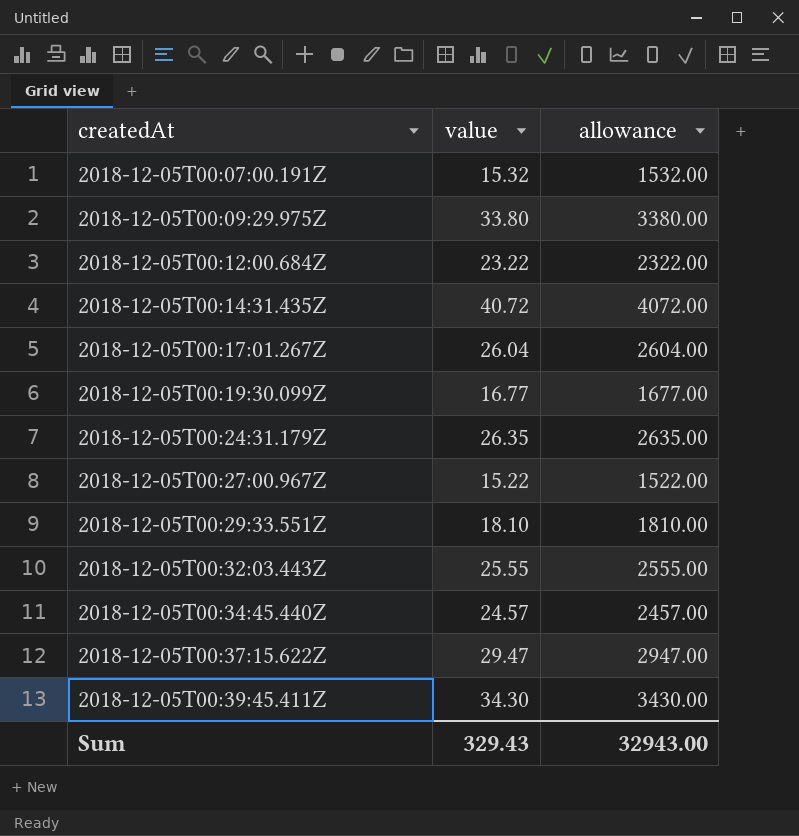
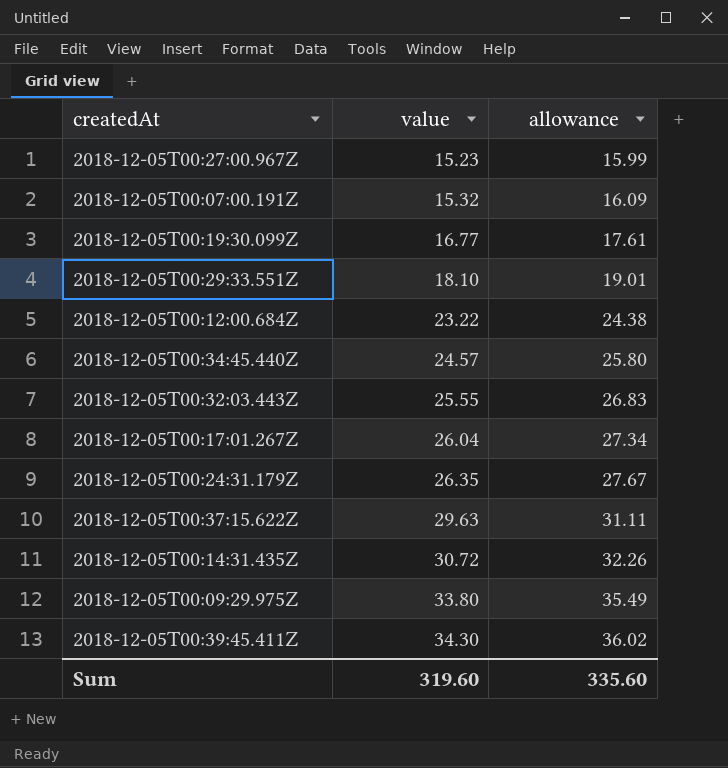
row order: createdAt ascending -> value ascending
column allowance | formula: [value] * 100 -> [value] * 1.05
2018-12-05T00:27:00.967Z | value: 15.22 -> 15.23
2018-12-05T00:37:15.622Z | value: 29.47 -> 29.63
2018-12-05T00:14:31.435Z | value: 40.72 -> 30.72
Sum | value: 329.43 -> 319.60
Sum | allowance: 32943.00 -> 335.60

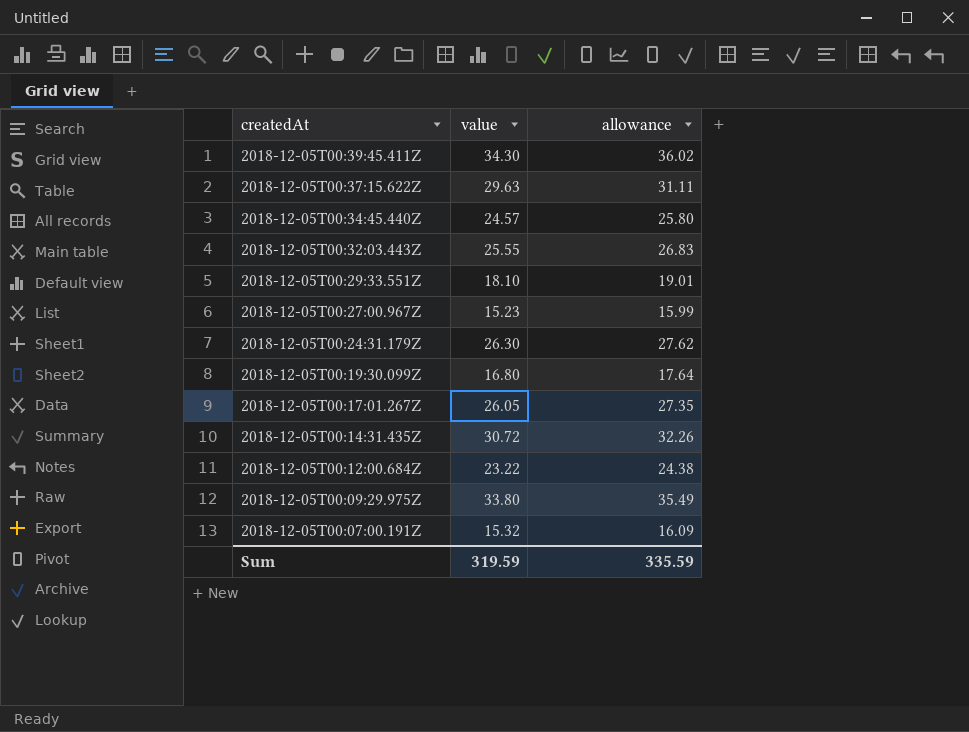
row order: value ascending -> createdAt descending
2018-12-05T00:24:31.179Z | value: 26.35 -> 26.30
2018-12-05T00:24:31.179Z | allowance: 27.67 -> 27.62
2018-12-05T00:19:30.099Z | value: 16.77 -> 16.80
2018-12-05T00:19:30.099Z | allowance: 17.61 -> 17.64
2018-12-05T00:17:01.267Z | value: 26.04 -> 26.05
2018-12-05T00:17:01.267Z | allowance: 27.34 -> 27.35
Sum | value: 319.60 -> 319.59
Sum | allowance: 335.60 -> 335.59

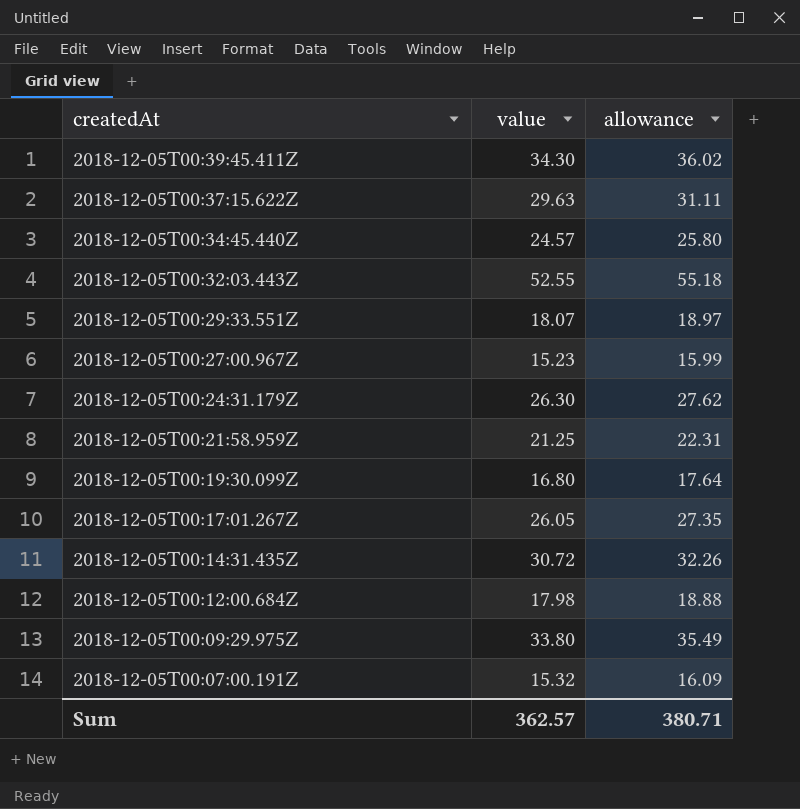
2018-12-05T00:32:03.443Z | value: 25.55 -> 52.55
2018-12-05T00:32:03.443Z | allowance: 26.83 -> 55.18
2018-12-05T00:29:33.551Z | value: 18.10 -> 18.07
2018-12-05T00:29:33.551Z | allowance: 19.01 -> 18.97
row 2018-12-05T00:21:58.959Z: none -> 21.25 | 22.31
2018-12-05T00:12:00.684Z | value: 23.22 -> 17.98
2018-12-05T00:12:00.684Z | allowance: 24.38 -> 18.88
Sum | value: 319.59 -> 362.57
Sum | allowance: 335.59 -> 380.71

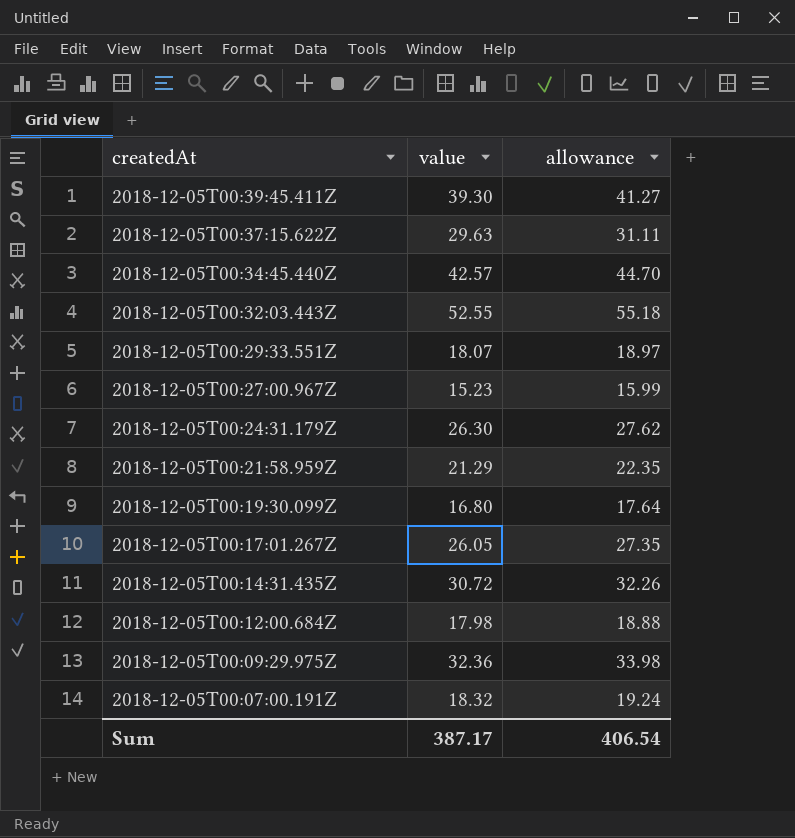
2018-12-05T00:39:45.411Z | value: 34.30 -> 39.30
2018-12-05T00:39:45.411Z | allowance: 36.02 -> 41.27
2018-12-05T00:34:45.440Z | value: 24.57 -> 42.57
2018-12-05T00:34:45.440Z | allowance: 25.80 -> 44.70
2018-12-05T00:21:58.959Z | value: 21.25 -> 21.29
2018-12-05T00:21:58.959Z | allowance: 22.31 -> 22.35
2018-12-05T00:09:29.975Z | value: 33.80 -> 32.36
2018-12-05T00:09:29.975Z | allowance: 35.49 -> 33.98
2018-12-05T00:07:00.191Z | value: 15.32 -> 18.32
2018-12-05T00:07:00.191Z | allowance: 16.09 -> 19.24
Sum | value: 362.57 -> 387.17
Sum | allowance: 380.71 -> 406.54

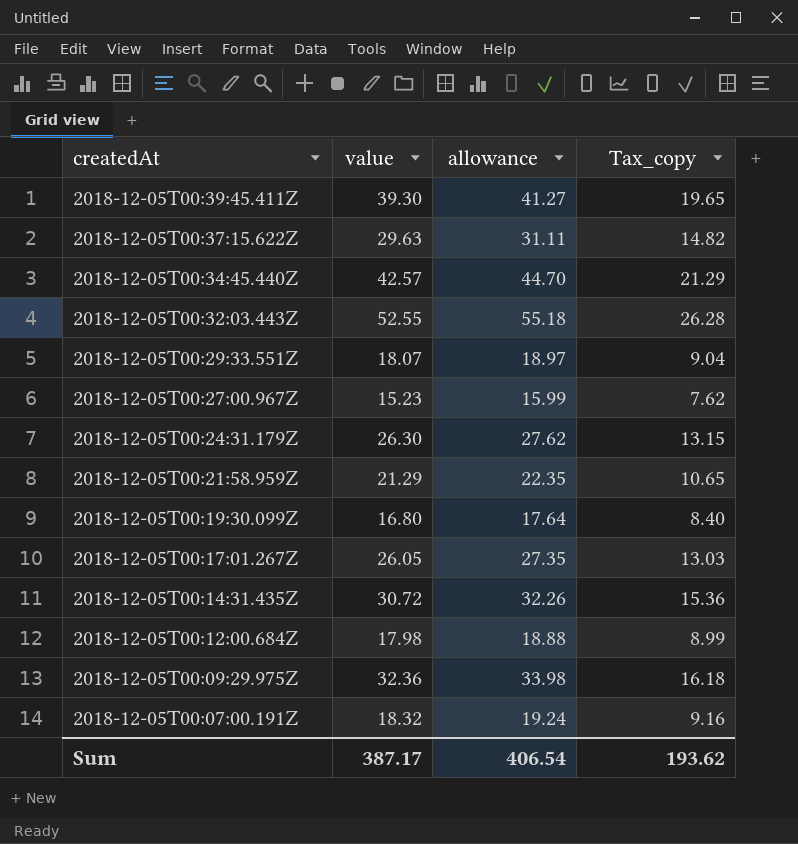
column Tax_copy | formula: none -> [value] * 0.5

